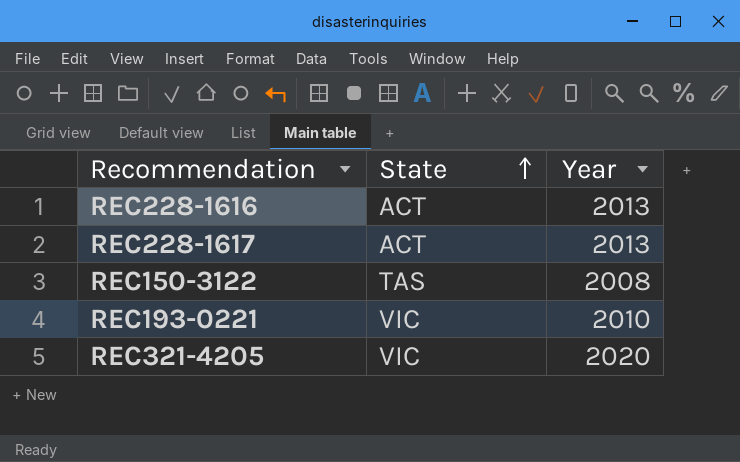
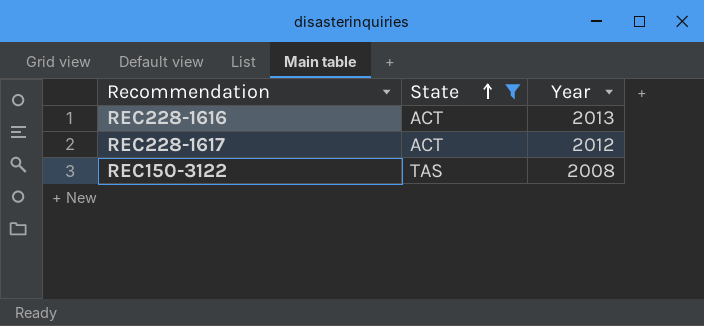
filter: none -> State != VIC
REC228-1617 | Year: 2013 -> 2012

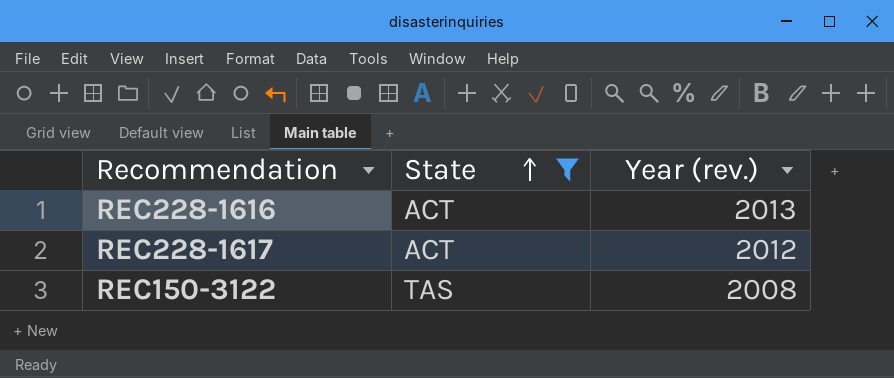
column name: Year -> Year (rev.)

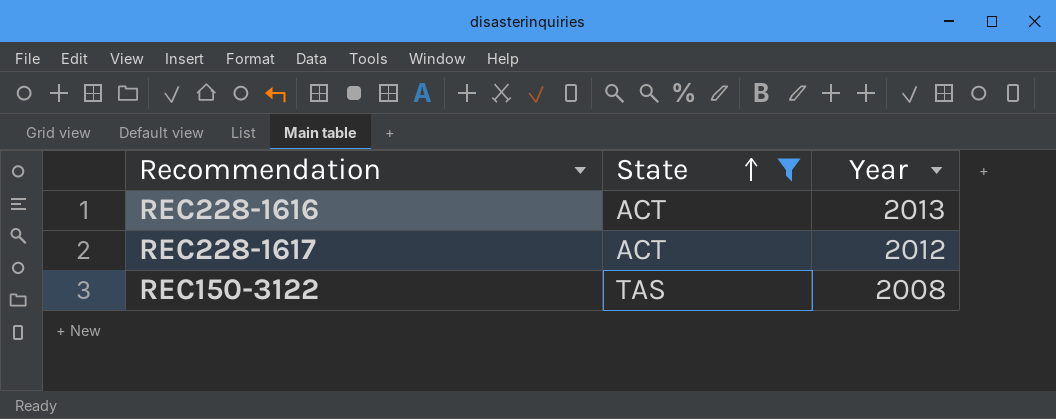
column name: Year (rev.) -> Year

